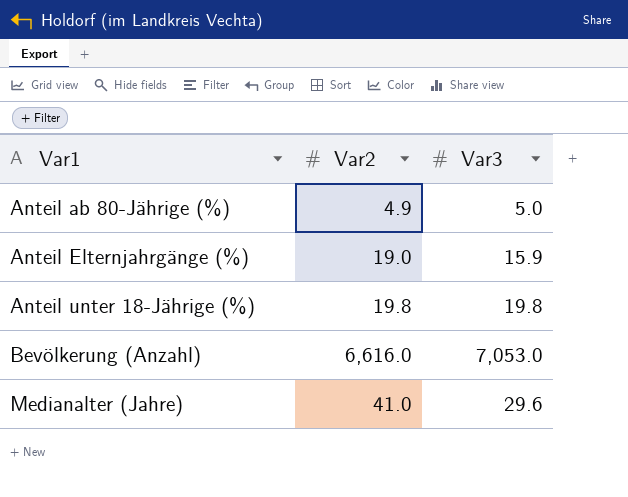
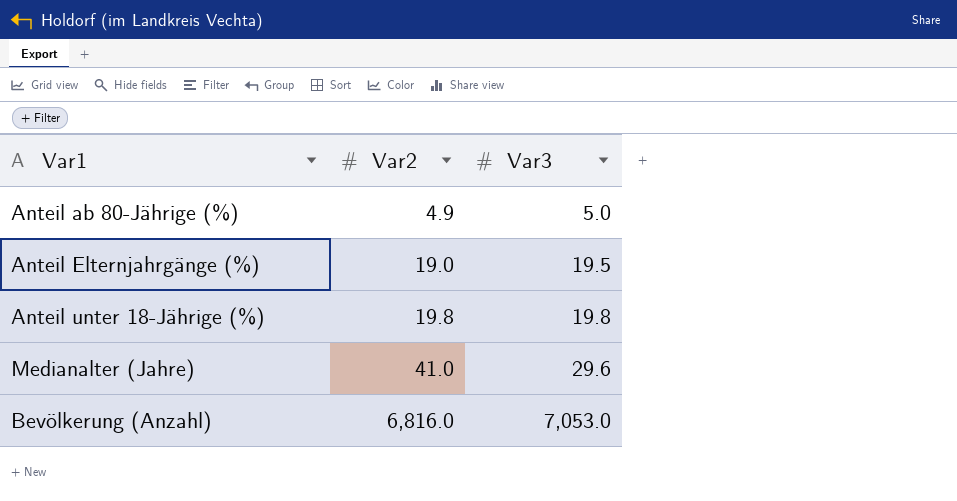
row order: Var1 ascending -> Var2 ascending
Anteil Elternjahrgänge (%) | Var3: 15.9 -> 19.5
Bevölkerung (Anzahl) | Var2: 6,616.0 -> 6,816.0

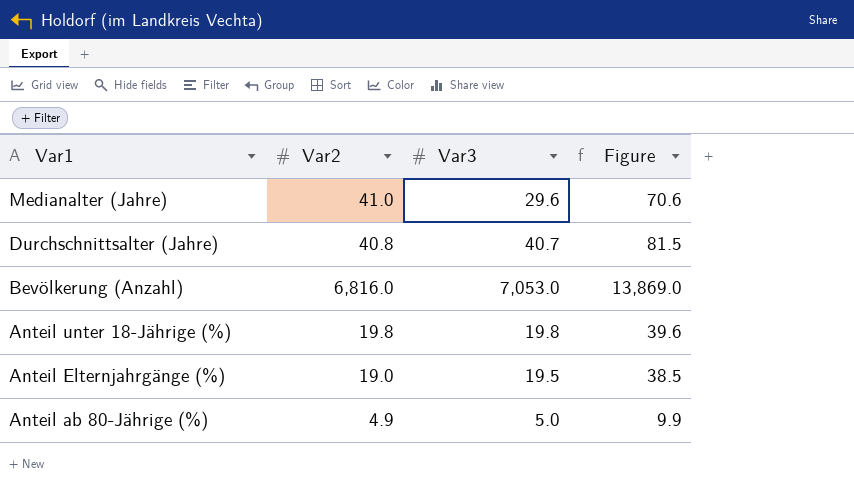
row order: Var2 ascending -> Var1 descending
column Figure | formula: none -> [Var2] + [Var3]
row Durchschnittsalter (Jahre): none -> 40.8 | 40.7 | 81.5

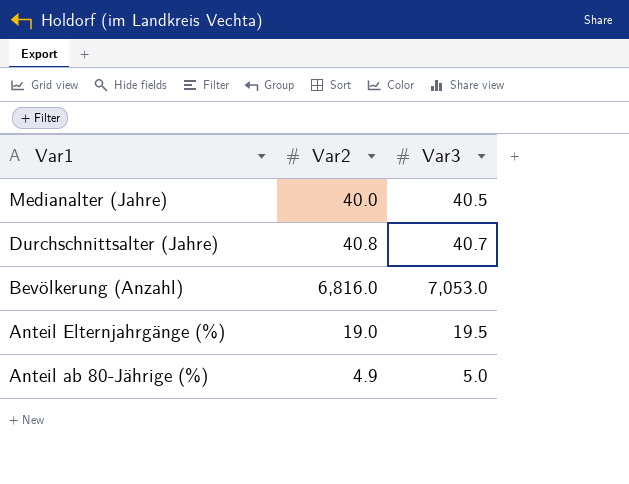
column Figure | formula: [Var2] + [Var3] -> none
row Anteil unter 18-Jährige (%): 19.8 | 19.8 | 39.6 -> none
Medianalter (Jahre) | Var2: 41.0 -> 40.0
Medianalter (Jahre) | Var3: 29.6 -> 40.5

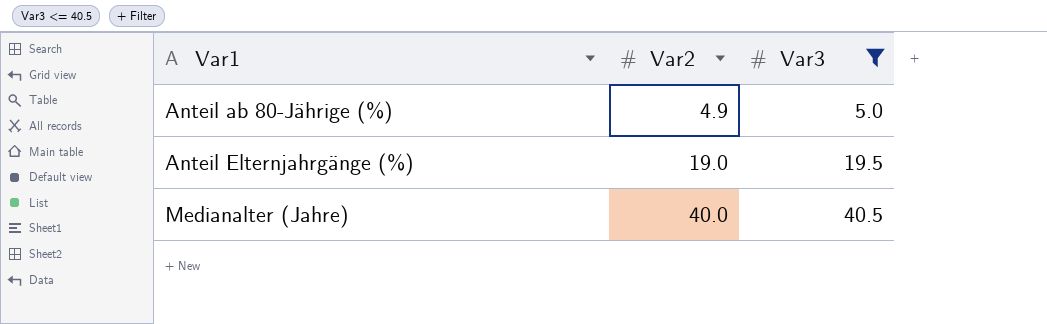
filter: none -> Var3 <= 40.5
row order: Var1 descending -> Var1 ascending

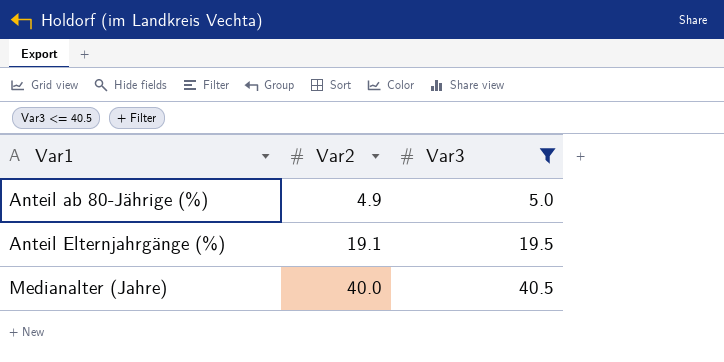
Anteil Elternjahrgänge (%) | Var2: 19.0 -> 19.1

